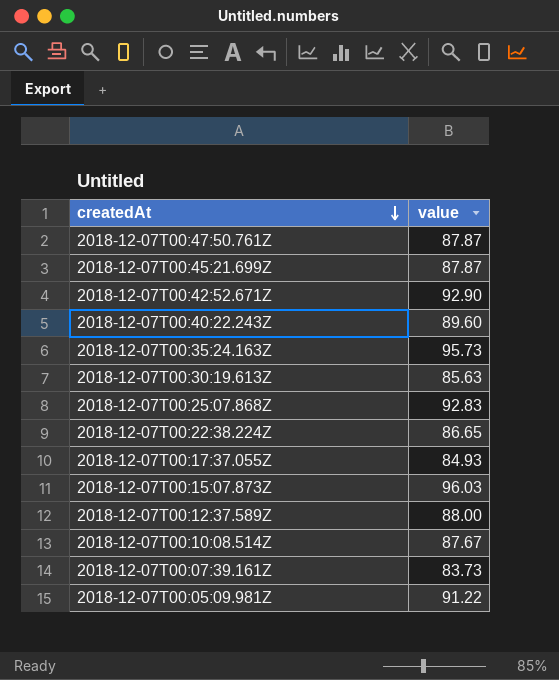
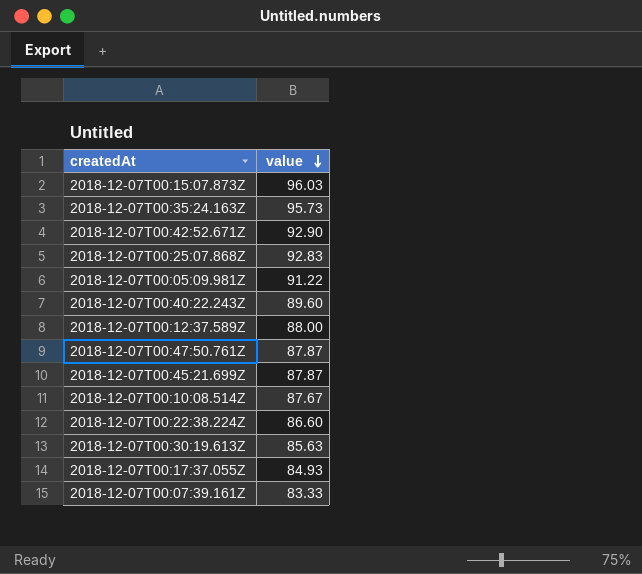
row order: createdAt descending -> value descending
2018-12-07T00:22:38.224Z | value: 86.65 -> 86.60
2018-12-07T00:07:39.161Z | value: 83.73 -> 83.33

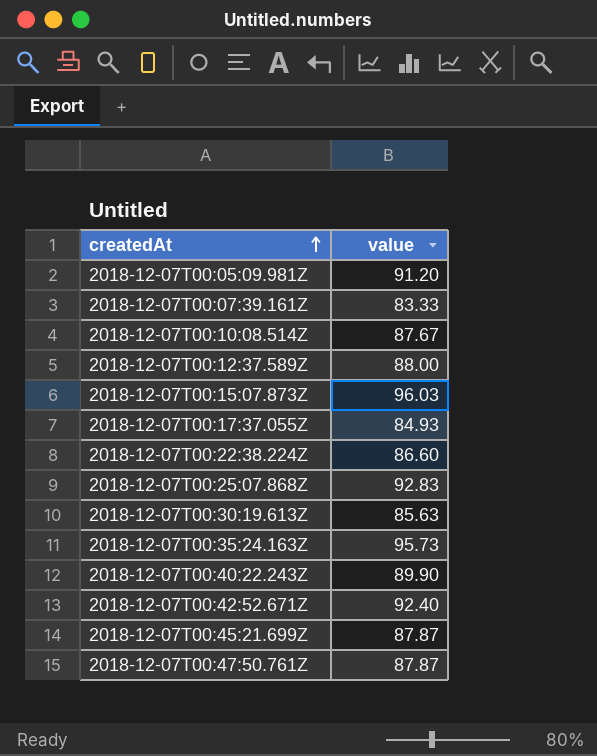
row order: value descending -> createdAt ascending
2018-12-07T00:05:09.981Z | value: 91.22 -> 91.20
2018-12-07T00:40:22.243Z | value: 89.60 -> 89.90
2018-12-07T00:42:52.671Z | value: 92.90 -> 92.40

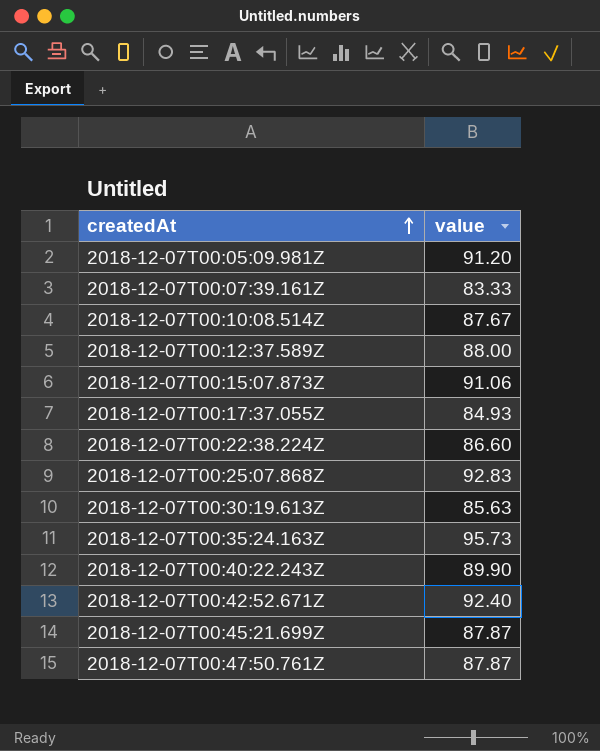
2018-12-07T00:15:07.873Z | value: 96.03 -> 91.06

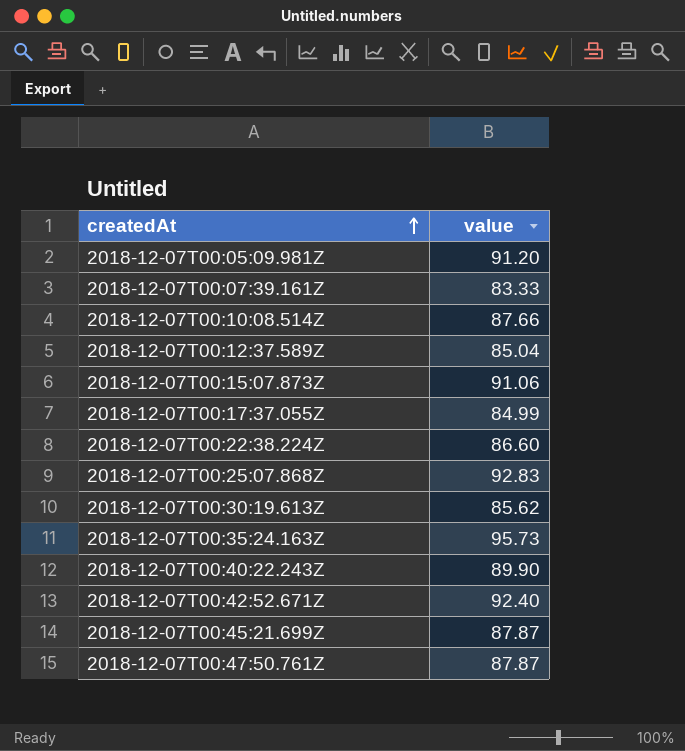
2018-12-07T00:10:08.514Z | value: 87.67 -> 87.66
2018-12-07T00:12:37.589Z | value: 88.00 -> 85.04
2018-12-07T00:17:37.055Z | value: 84.93 -> 84.99
2018-12-07T00:30:19.613Z | value: 85.63 -> 85.62

